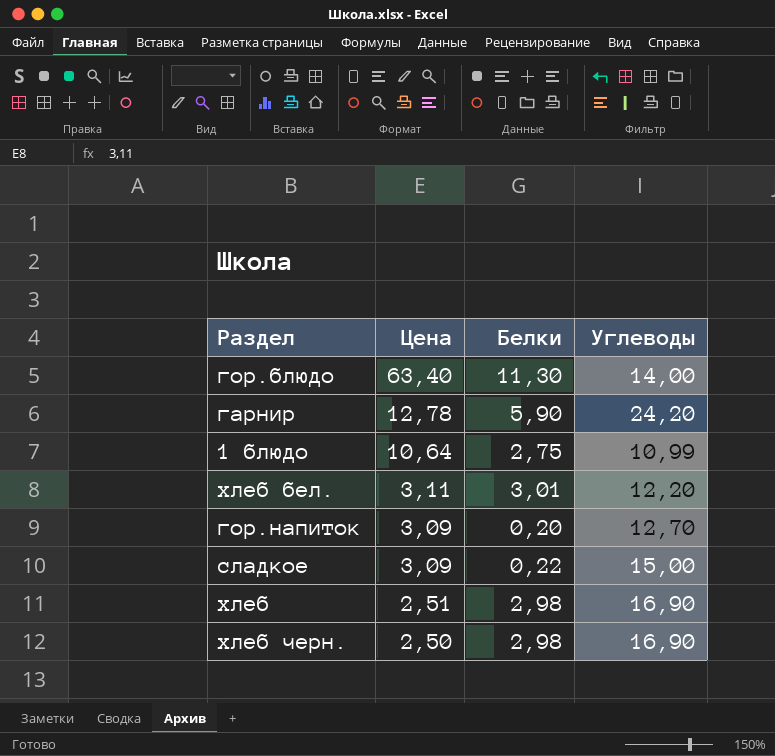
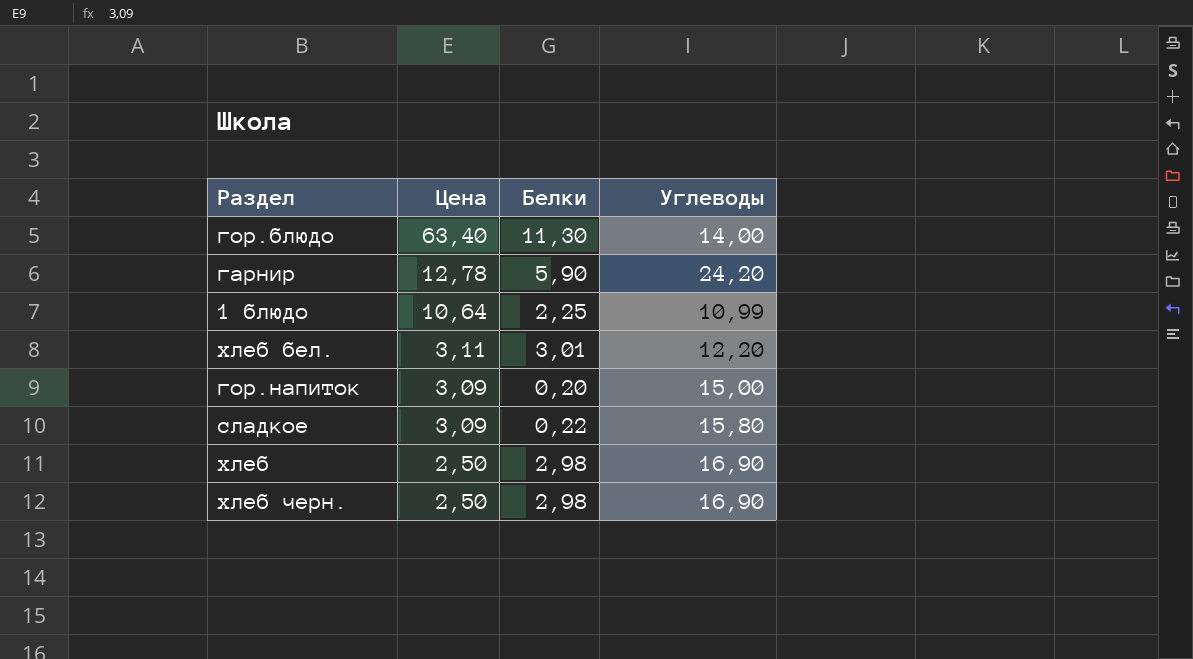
1 блюдо | Белки: 2,75 -> 2,25
гор.напиток | Углеводы: 12,70 -> 15,00
сладкое | Углеводы: 15,00 -> 15,80
хлеб | Цена: 2,51 -> 2,50

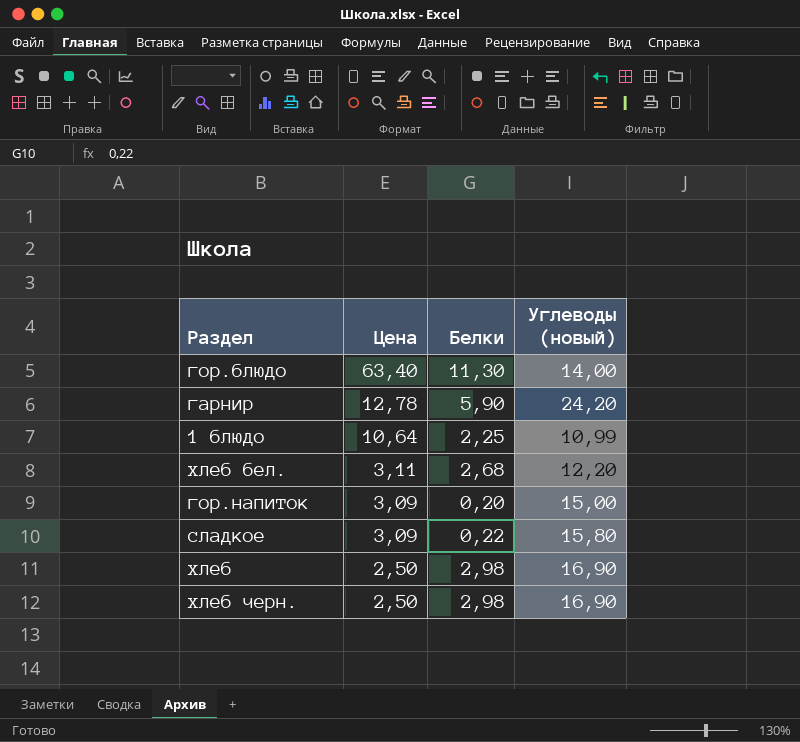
column name: Углеводы -> Углеводы (новый)
хлеб бел. | Белки: 3,01 -> 2,68

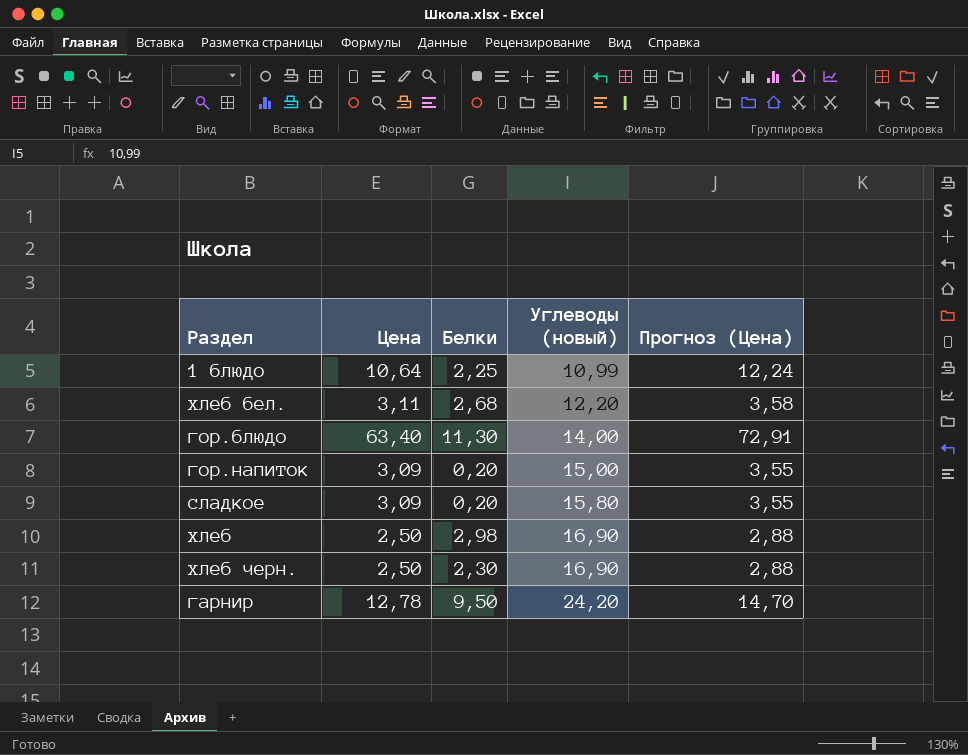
row order: Цена descending -> Углеводы (новый) ascending
column Прогноз (Цена) | formula: none -> [Цена] * 1,15
сладкое | Белки: 0,22 -> 0,20
хлеб черн. | Белки: 2,98 -> 2,30
гарнир | Белки: 5,90 -> 9,50

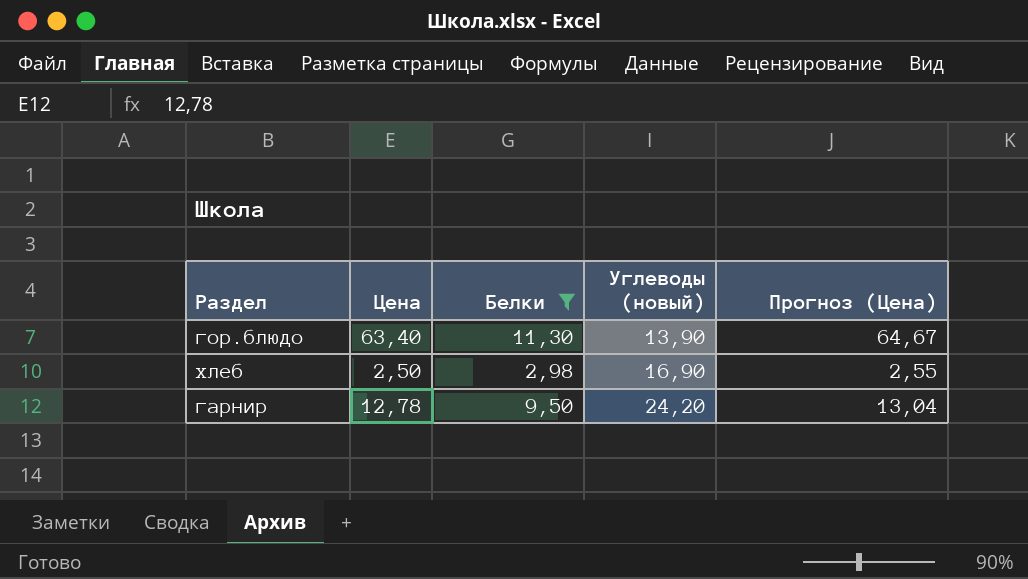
filter: none -> Белки >= 2,98
column Прогноз (Цена) | formula: [Цена] * 1,15 -> [Цена] * 1,02
гор.блюдо | Углеводы (новый): 14,00 -> 13,90

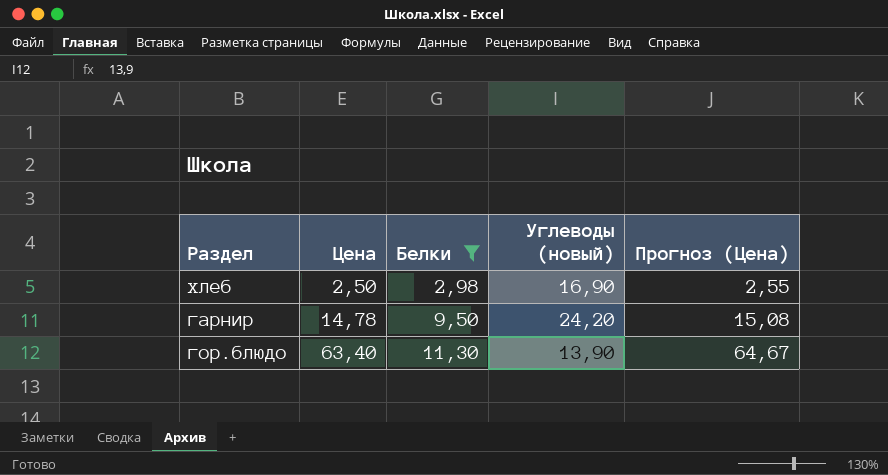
row order: Углеводы (новый) ascending -> Цена ascending
гарнир | Цена: 12,78 -> 14,78
гарнир | Прогноз (Цена): 13,04 -> 15,08

